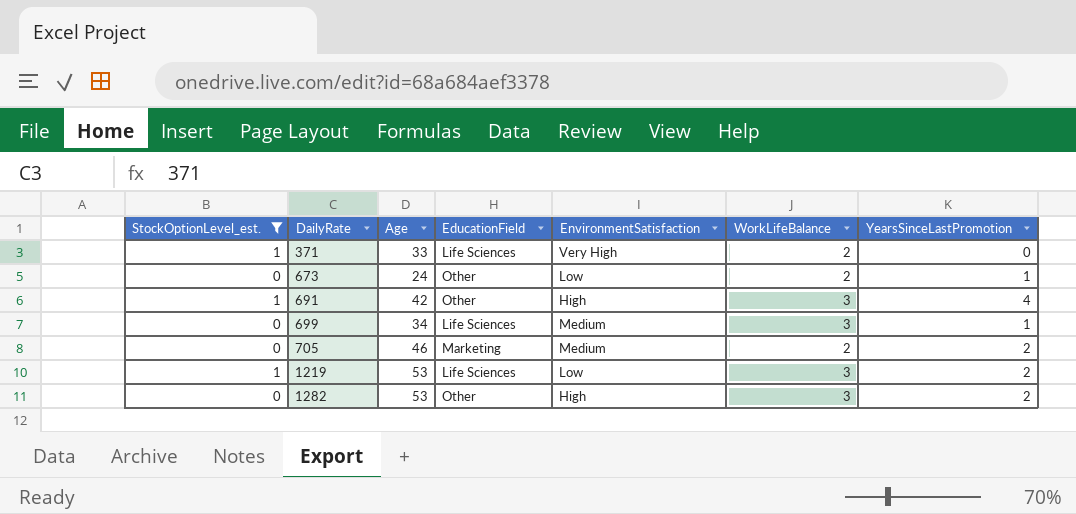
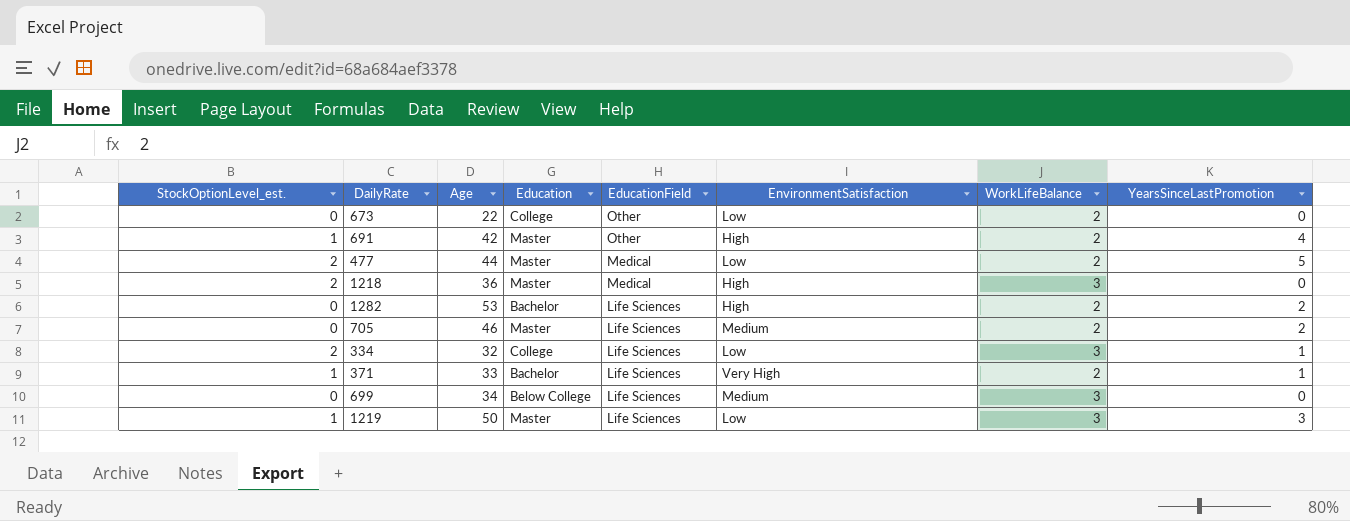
filter: StockOptionLevel_est. != 2 -> none
row order: DailyRate ascending -> EducationField descending
column Education | position: none -> 4
673 | Age: 24 -> 22
673 | YearsSinceLastPromotion: 1 -> 0
691 | WorkLifeBalance: 3 -> 2
1282 | EducationField: Other -> Life Sciences
1282 | WorkLifeBalance: 3 -> 2
705 | EducationField: Marketing -> Life Sciences
371 | YearsSinceLastPromotion: 0 -> 1
699 | YearsSinceLastPromotion: 1 -> 0
1219 | Age: 53 -> 50
1219 | YearsSinceLastPromotion: 2 -> 3

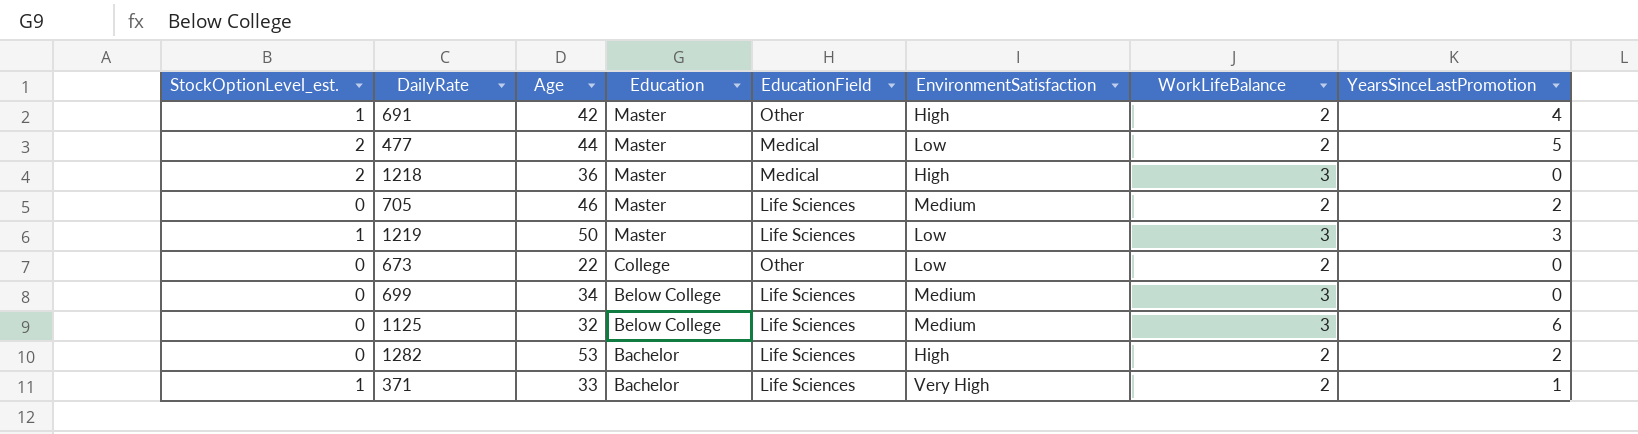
row order: EducationField descending -> Education descending
row 334: 2 | 32 | College | Life Sciences | Low | 3 | 1 -> none
row 1125: none -> 0 | 32 | Below College | Life Sciences | Medium | 3 | 6

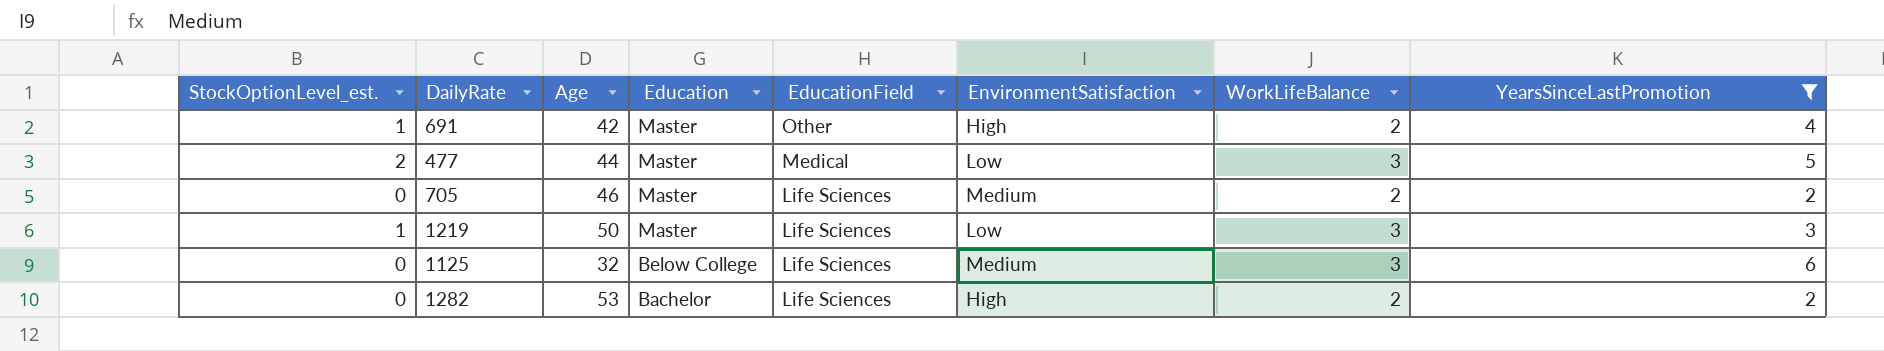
filter: none -> YearsSinceLastPromotion >= 2
477 | WorkLifeBalance: 2 -> 3

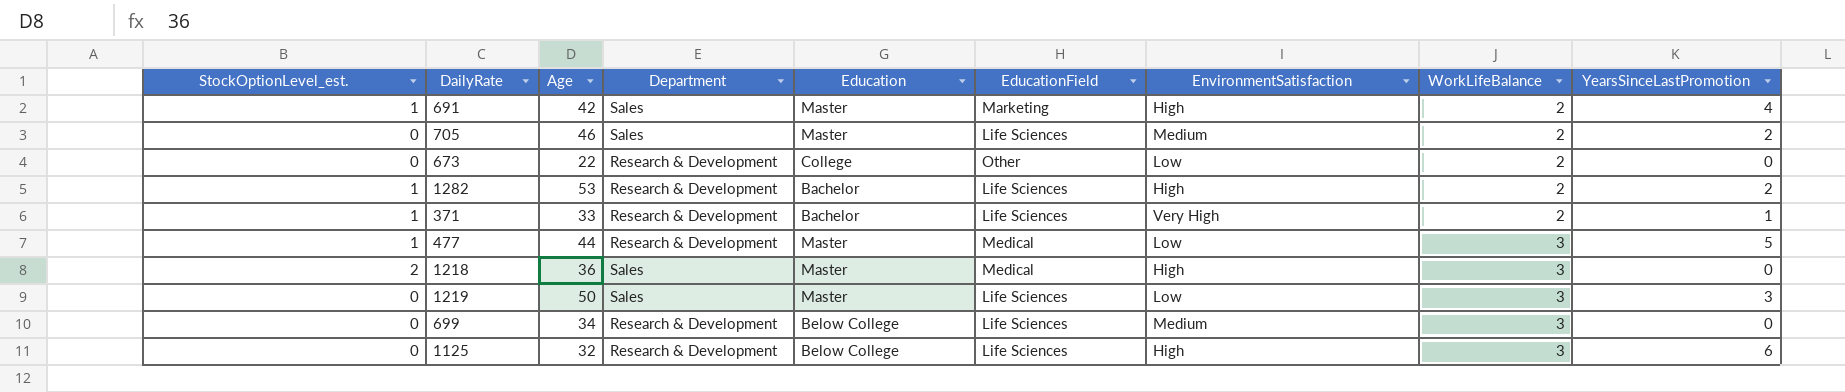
filter: YearsSinceLastPromotion >= 2 -> none
row order: Education descending -> WorkLifeBalance ascending
column Department | position: none -> 4
691 | EducationField: Other -> Marketing
1282 | StockOptionLevel_est.: 0 -> 1
477 | StockOptionLevel_est.: 2 -> 1
1219 | StockOptionLevel_est.: 1 -> 0
1125 | EnvironmentSatisfaction: Medium -> High

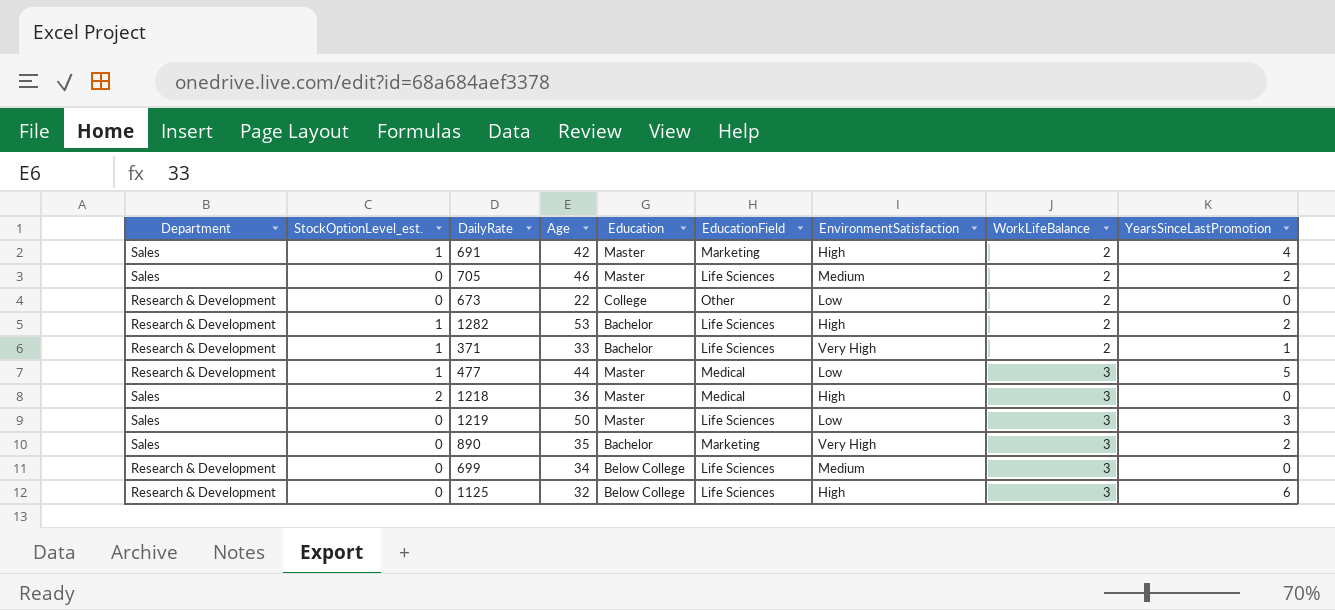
column Department | position: 4 -> 1
row 890: none -> Sales | 0 | 35 | Bachelor | Marketing | Very High | 3 | 2

